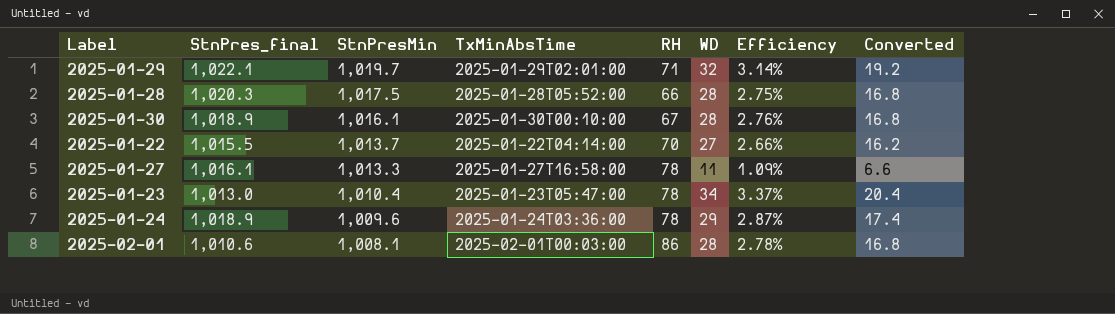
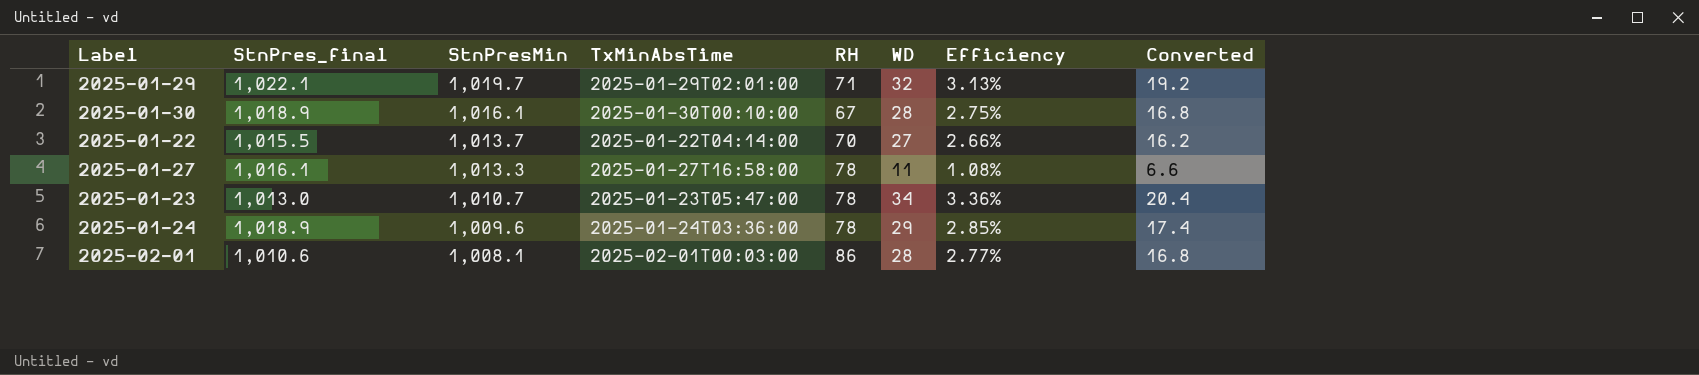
column Efficiency | formula: [WD] / [StnPresMin] -> [WD] / [StnPres_final]
row 2025-01-28: 1,020.3 | 1,017.5 | 2025-01-28T05:52:00 | 66 | 28 | 2.75% | 16.8 -> none
2025-01-23 | StnPresMin: 1,010.4 -> 1,010.7

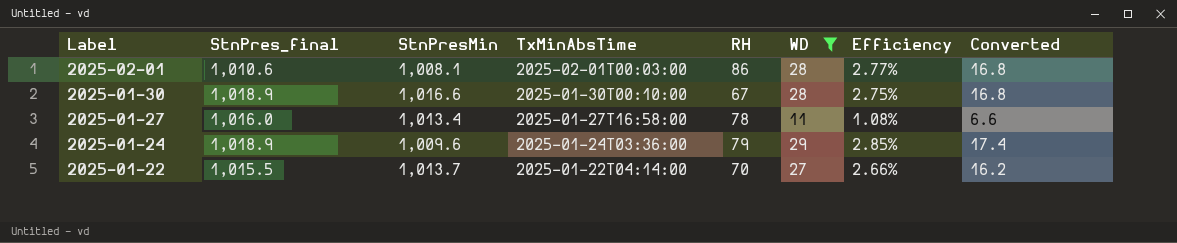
filter: none -> WD <= 29
row order: StnPresMin descending -> Label descending
2025-01-30 | StnPresMin: 1,016.1 -> 1,016.6
2025-01-27 | StnPres_final: 1,016.1 -> 1,016.0
2025-01-27 | StnPresMin: 1,013.3 -> 1,013.4
2025-01-24 | RH: 78 -> 79

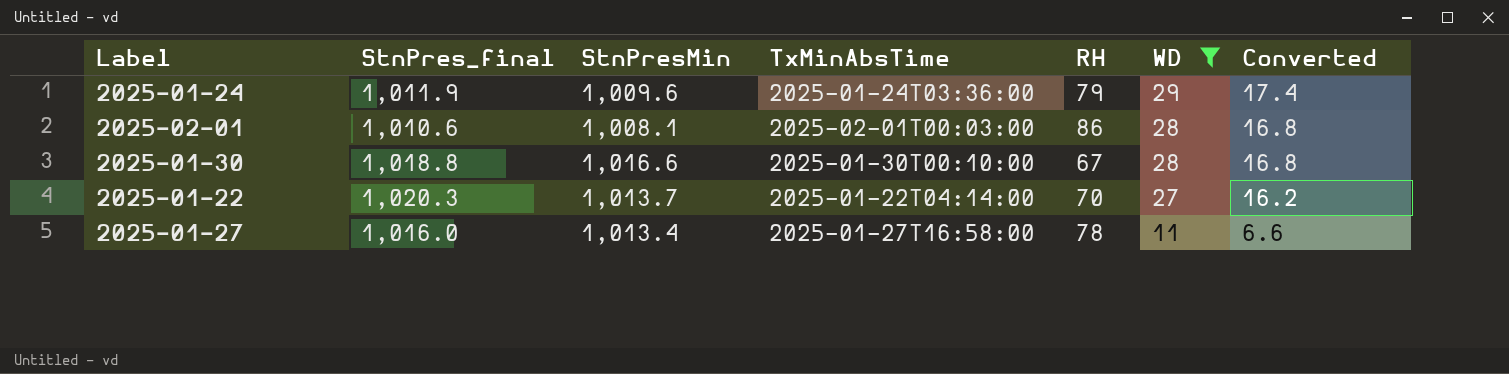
row order: Label descending -> WD descending
column Efficiency | formula: [WD] / [StnPres_final] -> none
2025-01-24 | StnPres_final: 1,018.9 -> 1,011.9
2025-01-30 | StnPres_final: 1,018.9 -> 1,018.8
2025-01-22 | StnPres_final: 1,015.5 -> 1,020.3

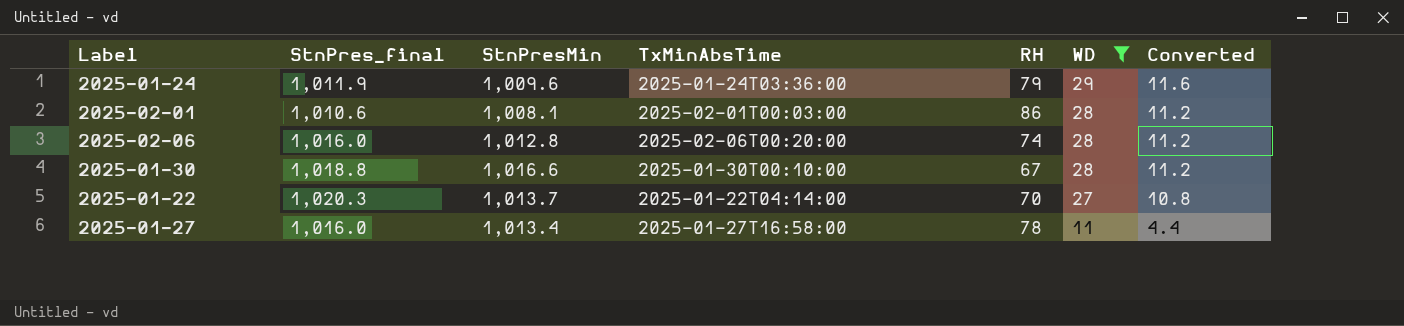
column Converted | formula: [WD] * 0.6 -> [WD] * 0.4
row 2025-02-06: none -> 1,016.0 | 1,012.8 | 2025-02-06T00:20:00 | 74 | 28 | 11.2

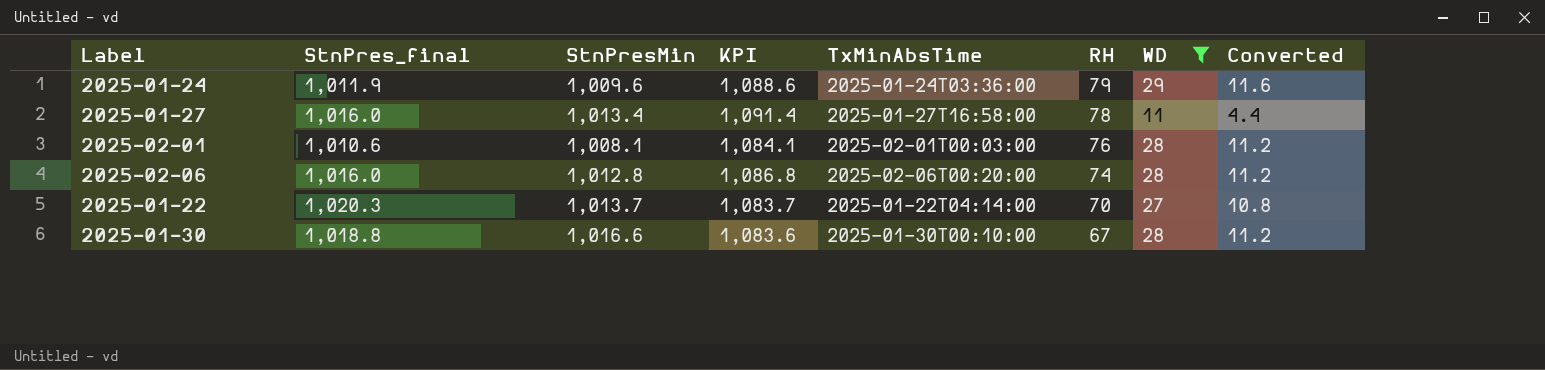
row order: WD descending -> RH descending
column KPI | formula: none -> [StnPresMin] + [RH]
2025-02-01 | RH: 86 -> 76

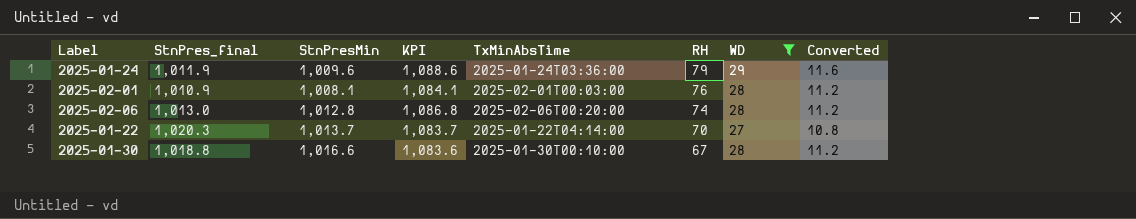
row 2025-01-27: 1,016.0 | 1,013.4 | 1,091.4 | 2025-01-27T16:58:00 | 78 | 11 | 4.4 -> none
2025-02-01 | StnPres_final: 1,010.6 -> 1,010.9
2025-02-06 | StnPres_final: 1,016.0 -> 1,013.0

